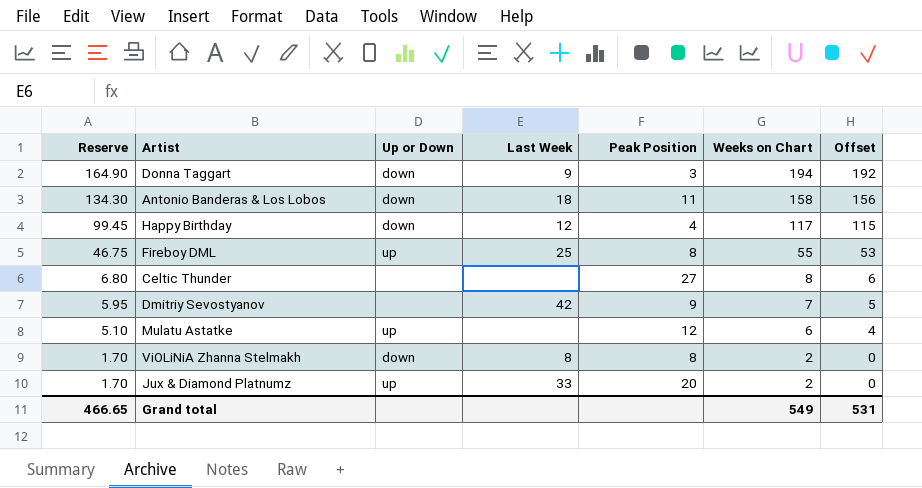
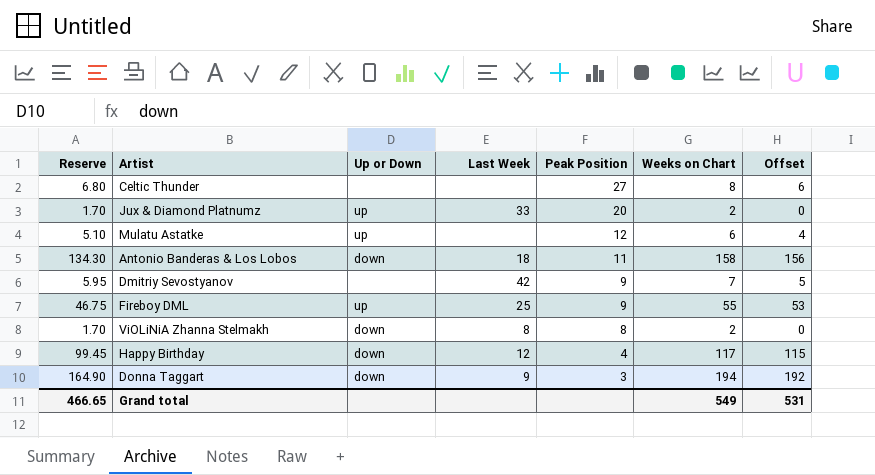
row order: Reserve descending -> Peak Position descending
Fireboy DML | Peak Position: 8 -> 9

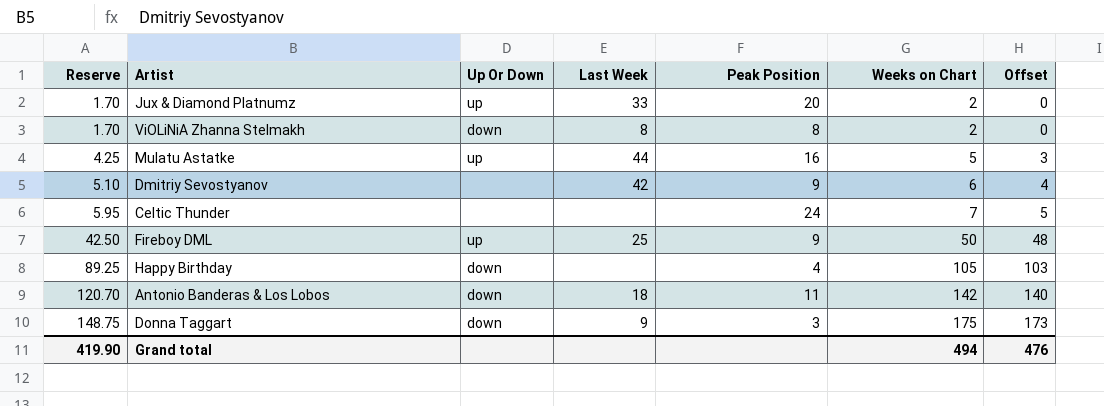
row order: Peak Position descending -> Reserve ascending
column name: Up or Down -> Up Or Down
Mulatu Astatke | Reserve: 5.10 -> 4.25
Mulatu Astatke | Last Week: none -> 44
Mulatu Astatke | Peak Position: 12 -> 16
Mulatu Astatke | Weeks on Chart: 6 -> 5
Mulatu Astatke | Offset: 4 -> 3
Dmitriy Sevostyanov | Reserve: 5.95 -> 5.10
Dmitriy Sevostyanov | Weeks on Chart: 7 -> 6
Dmitriy Sevostyanov | Offset: 5 -> 4
Celtic Thunder | Reserve: 6.80 -> 5.95
Celtic Thunder | Peak Position: 27 -> 24
Celtic Thunder | Weeks on Chart: 8 -> 7
Celtic Thunder | Offset: 6 -> 5
Fireboy DML | Reserve: 46.75 -> 42.50
Fireboy DML | Weeks on Chart: 55 -> 50
Fireboy DML | Offset: 53 -> 48
Happy Birthday | Reserve: 99.45 -> 89.25
Happy Birthday | Last Week: 12 -> none
Happy Birthday | Weeks on Chart: 117 -> 105
Happy Birthday | Offset: 115 -> 103
Antonio Banderas & Los Lobos | Reserve: 134.30 -> 120.70
Antonio Banderas & Los Lobos | Weeks on Chart: 158 -> 142
Antonio Banderas & Los Lobos | Offset: 156 -> 140
Donna Taggart | Reserve: 164.90 -> 148.75
Donna Taggart | Weeks on Chart: 194 -> 175
Donna Taggart | Offset: 192 -> 173
Grand total | Reserve: 466.65 -> 419.90
Grand total | Weeks on Chart: 549 -> 494
Grand total | Offset: 531 -> 476

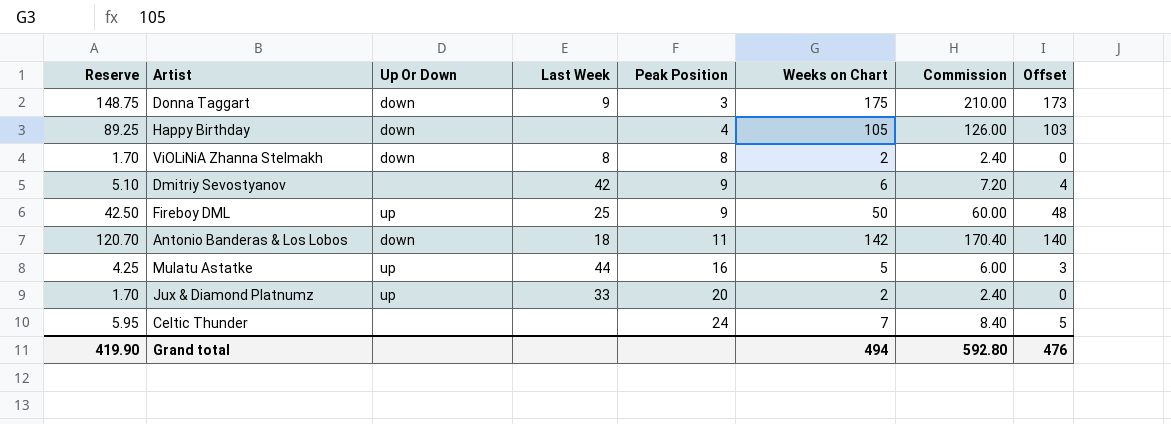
row order: Reserve ascending -> Peak Position ascending
column Commission | formula: none -> [Weeks on Chart] * 1.2

